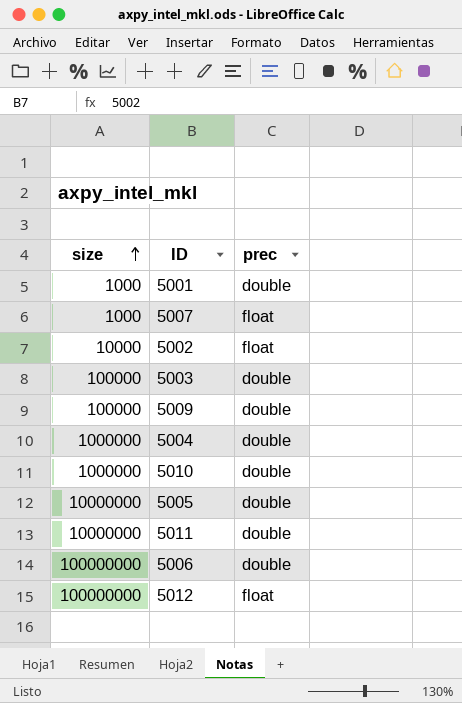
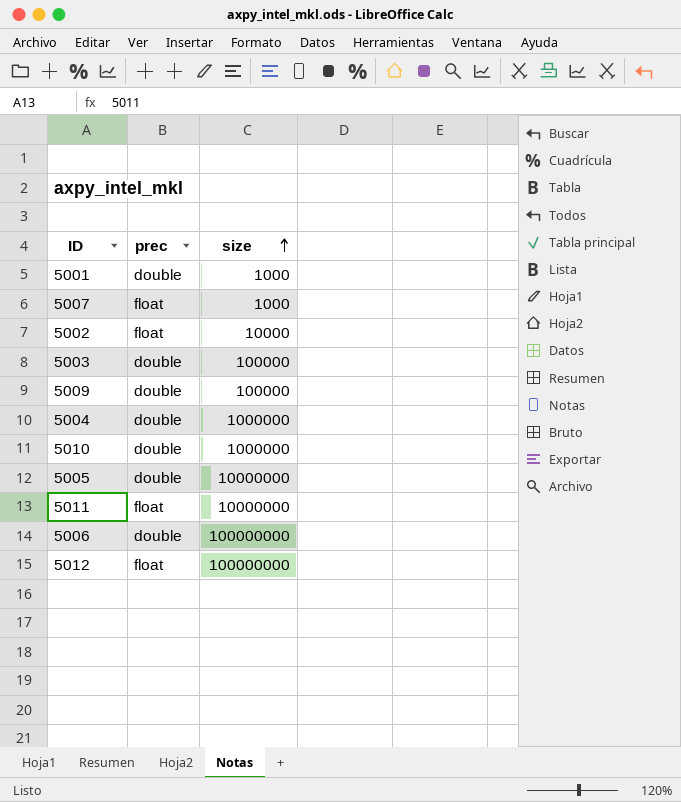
column size | position: 1 -> 3
5011 | prec: double -> float

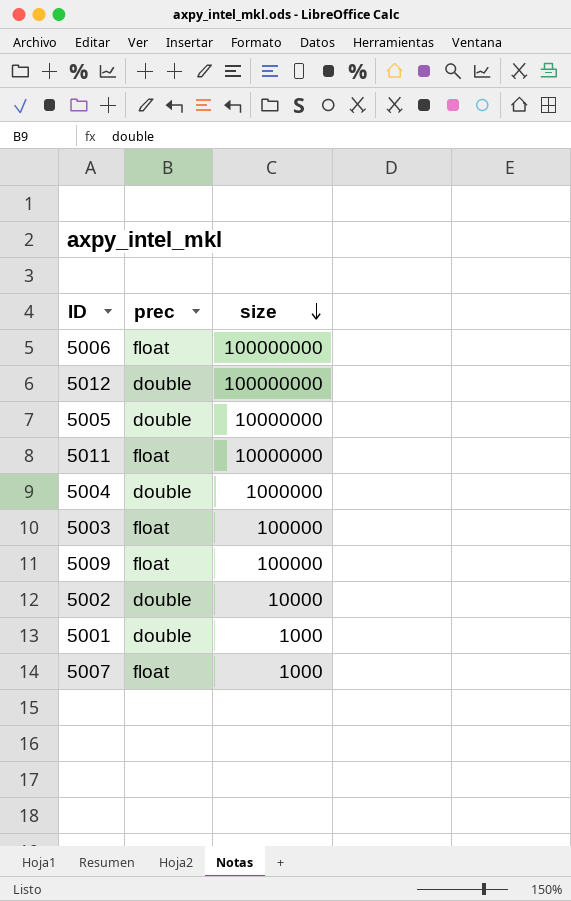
row order: size ascending -> size descending
row 5010: double | 1000000 -> none
5006 | prec: double -> float
5012 | prec: float -> double
5003 | prec: double -> float
5009 | prec: double -> float
5002 | prec: float -> double

